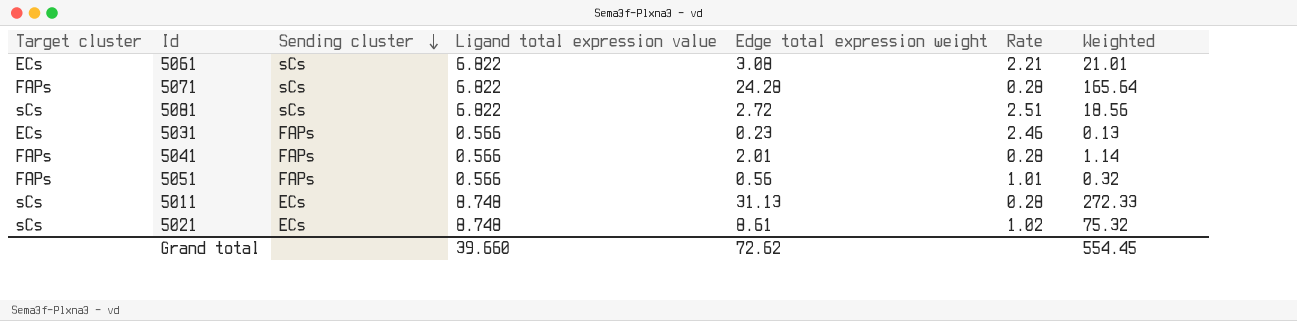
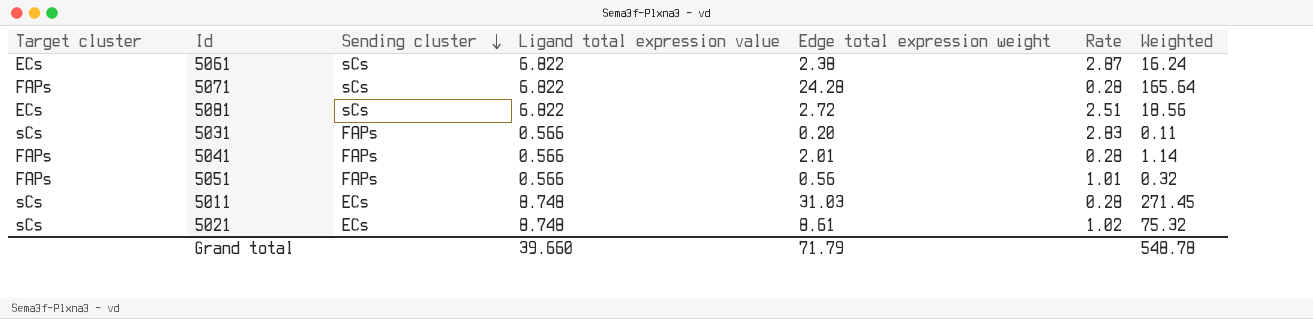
5061 | Edge total expression weight: 3.08 -> 2.38
5061 | Rate: 2.21 -> 2.87
5061 | Weighted: 21.01 -> 16.24
5081 | Target cluster: sCs -> ECs
5031 | Target cluster: ECs -> sCs
5031 | Edge total expression weight: 0.23 -> 0.20
5031 | Rate: 2.46 -> 2.83
5031 | Weighted: 0.13 -> 0.11
5011 | Edge total expression weight: 31.13 -> 31.03
5011 | Weighted: 272.33 -> 271.45
Grand total | Edge total expression weight: 72.62 -> 71.79
Grand total | Weighted: 554.45 -> 548.78

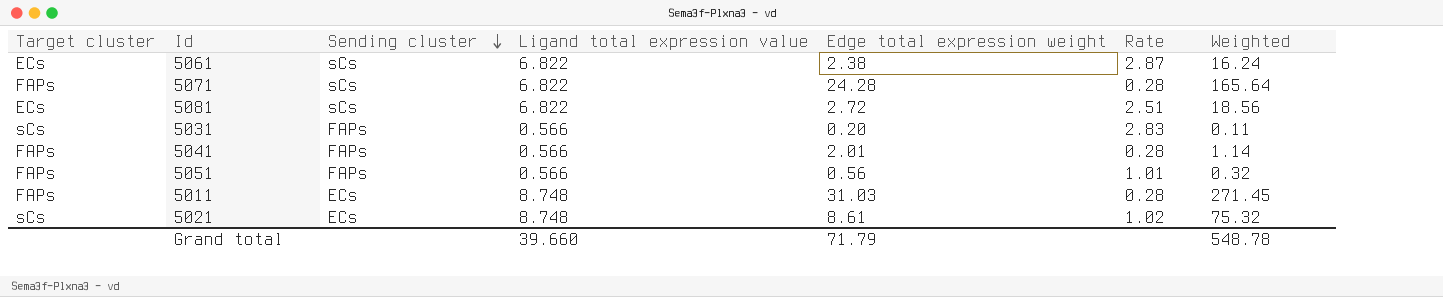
5011 | Target cluster: sCs -> FAPs

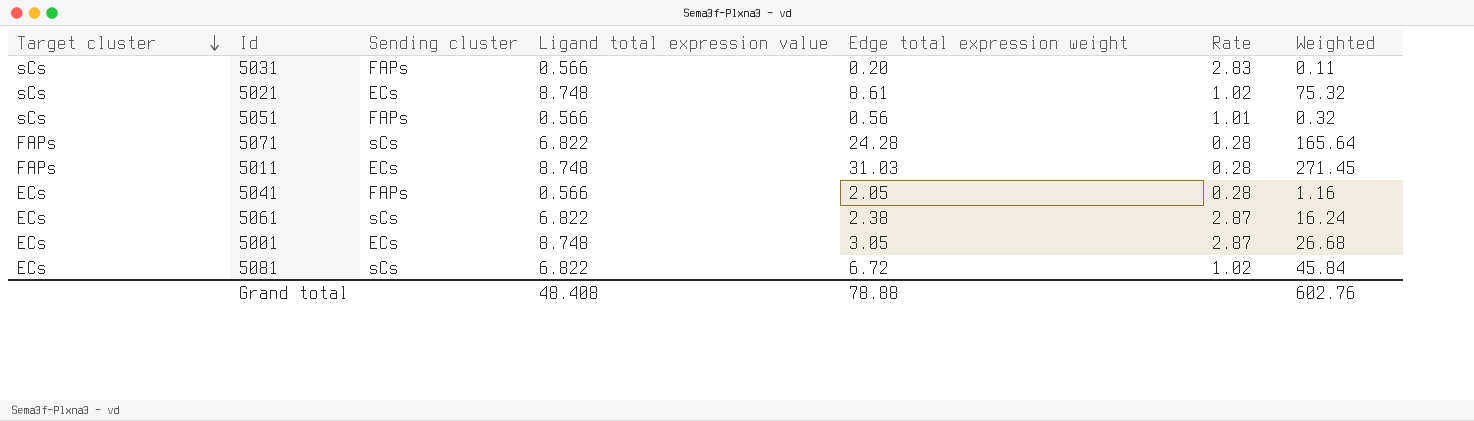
row order: Sending cluster descending -> Target cluster descending
5051 | Target cluster: FAPs -> sCs
5041 | Target cluster: FAPs -> ECs
5041 | Edge total expression weight: 2.01 -> 2.05
5041 | Weighted: 1.14 -> 1.16
row 5001: none -> ECs | ECs | 8.748 | 3.05 | 2.87 | 26.68
5081 | Edge total expression weight: 2.72 -> 6.72
5081 | Rate: 2.51 -> 1.02
5081 | Weighted: 18.56 -> 45.84
Grand total | Ligand total expression value: 39.660 -> 48.408
Grand total | Edge total expression weight: 71.79 -> 78.88
Grand total | Weighted: 548.78 -> 602.76

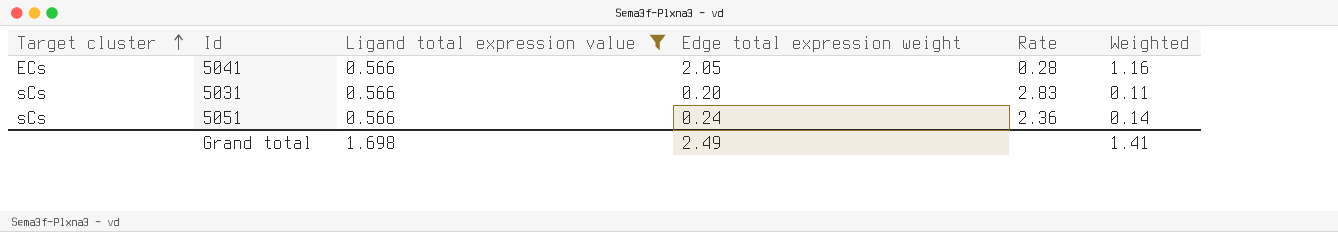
filter: none -> Ligand total expression value = 0.566
row order: Target cluster descending -> Target cluster ascending
column Sending cluster | position: 3 -> none
5051 | Edge total expression weight: 0.56 -> 0.24
5051 | Rate: 1.01 -> 2.36
5051 | Weighted: 0.32 -> 0.14
Grand total | Ligand total expression value: 48.408 -> 1.698
Grand total | Edge total expression weight: 78.88 -> 2.49
Grand total | Weighted: 602.76 -> 1.41

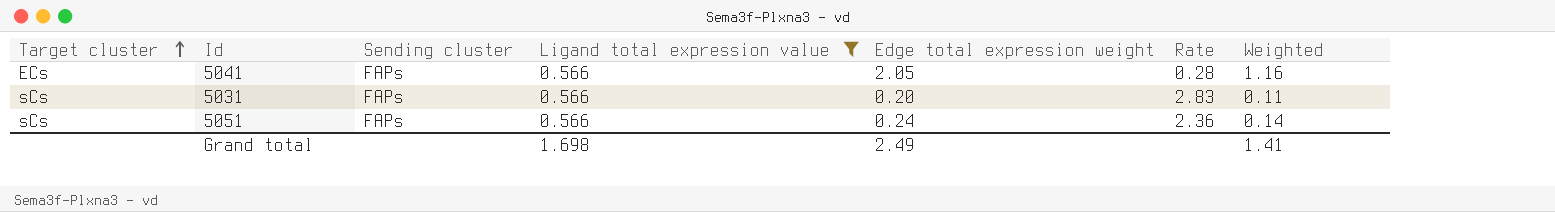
column Sending cluster | position: none -> 3

